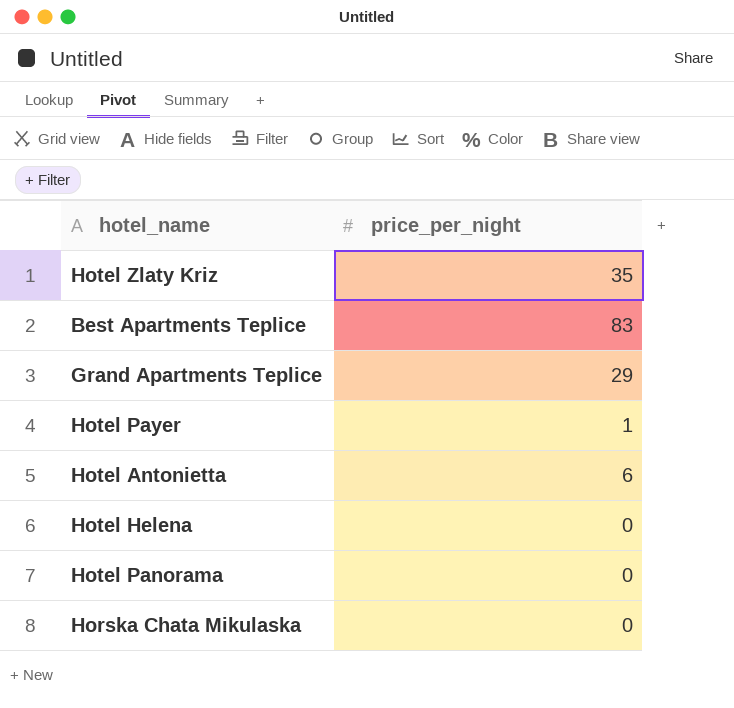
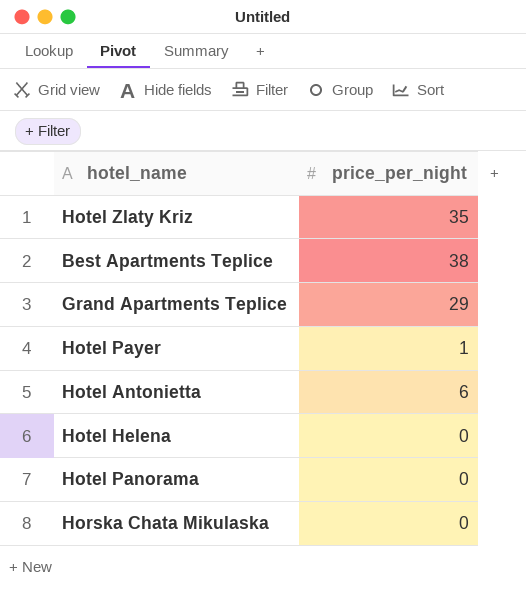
Best Apartments Teplice | price_per_night: 83 -> 38

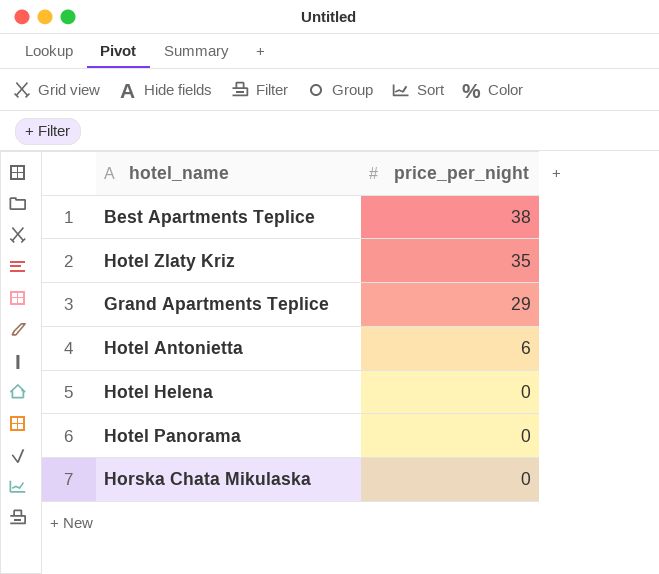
row order: none -> price_per_night descending
row Hotel Payer: 1 -> none

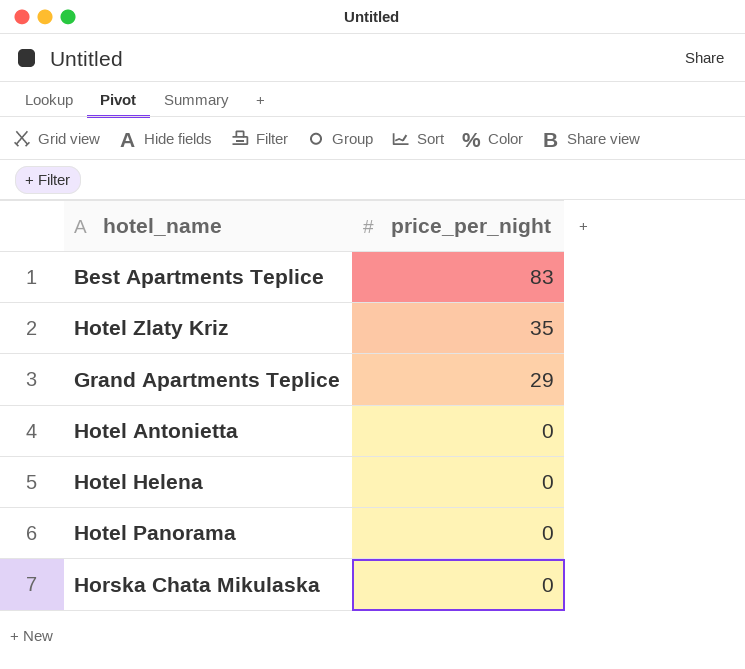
Best Apartments Teplice | price_per_night: 38 -> 83
Hotel Antonietta | price_per_night: 6 -> 0

